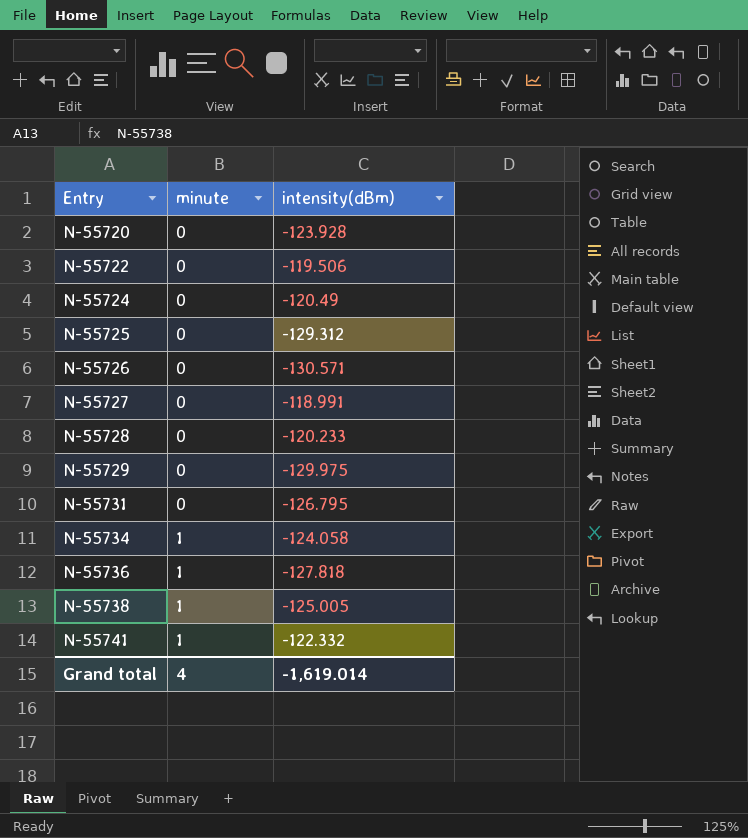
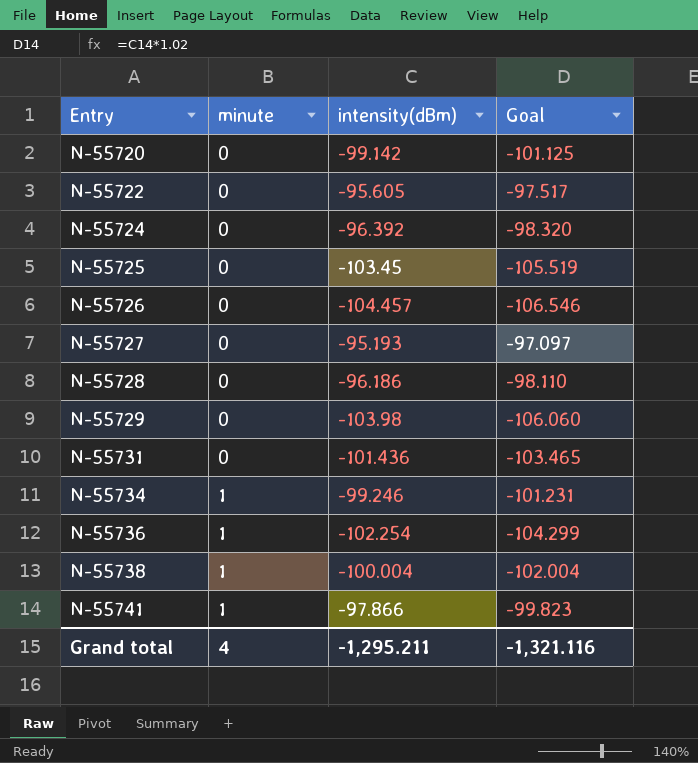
column Goal | formula: none -> [intensity(dBm)] * 1.02
N-55720 | intensity(dBm): -123.928 -> -99.142
N-55722 | intensity(dBm): -119.506 -> -95.605
N-55724 | intensity(dBm): -120.49 -> -96.392
N-55725 | intensity(dBm): -129.312 -> -103.45
N-55726 | intensity(dBm): -130.571 -> -104.457
N-55727 | intensity(dBm): -118.991 -> -95.193
N-55728 | intensity(dBm): -120.233 -> -96.186
N-55729 | intensity(dBm): -129.975 -> -103.98
N-55731 | intensity(dBm): -126.795 -> -101.436
N-55734 | intensity(dBm): -124.058 -> -99.246
N-55736 | intensity(dBm): -127.818 -> -102.254
N-55738 | intensity(dBm): -125.005 -> -100.004
N-55741 | intensity(dBm): -122.332 -> -97.866
Grand total | intensity(dBm): -1,619.014 -> -1,295.211

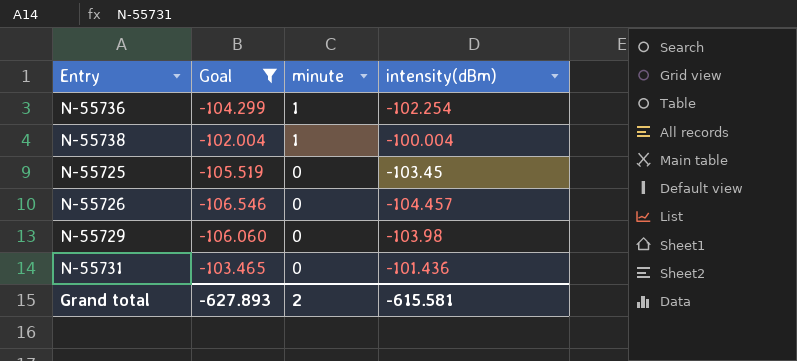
filter: none -> Goal <= -102.004
row order: Entry ascending -> minute descending
column Goal | position: 4 -> 2
Grand total | Goal: -1,321.116 -> -627.893
Grand total | minute: 4 -> 2
Grand total | intensity(dBm): -1,295.211 -> -615.581

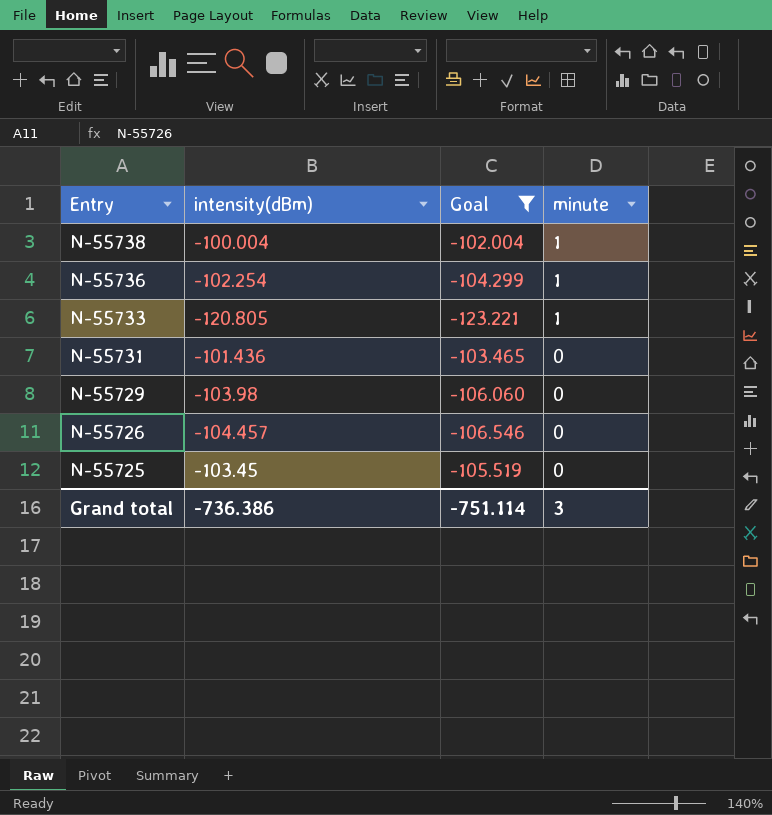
row order: minute descending -> Entry descending
column intensity(dBm) | position: 4 -> 2
row N-55733: none -> -120.805 | -123.221 | 1
Grand total | intensity(dBm): -615.581 -> -736.386
Grand total | Goal: -627.893 -> -751.114
Grand total | minute: 2 -> 3

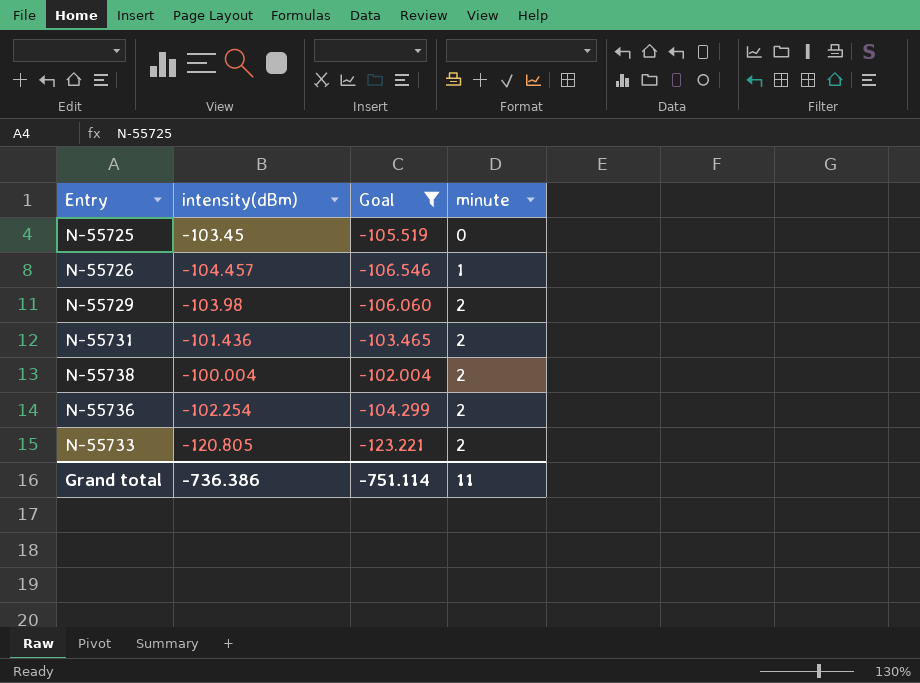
row order: Entry descending -> minute ascending
N-55726 | minute: 0 -> 1
N-55729 | minute: 0 -> 2
N-55731 | minute: 0 -> 2
N-55738 | minute: 1 -> 2
N-55736 | minute: 1 -> 2
N-55733 | minute: 1 -> 2
Grand total | minute: 3 -> 11

